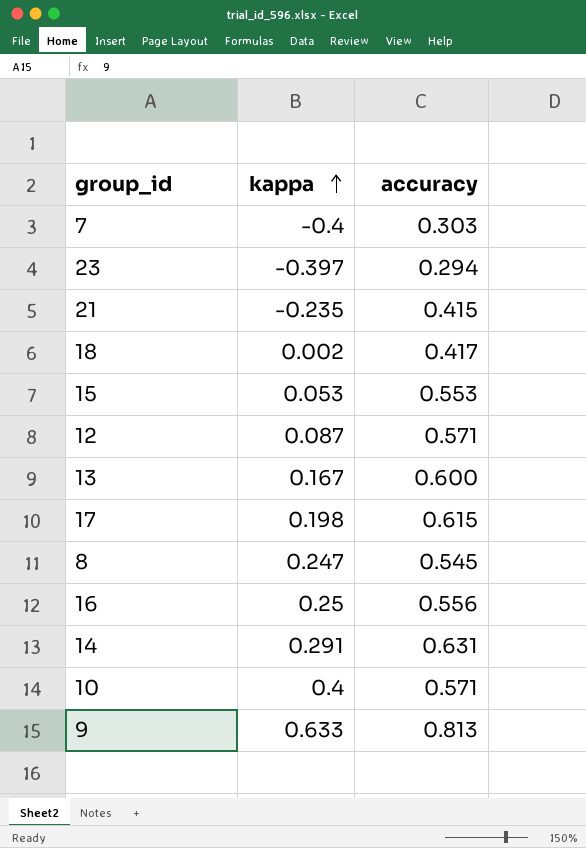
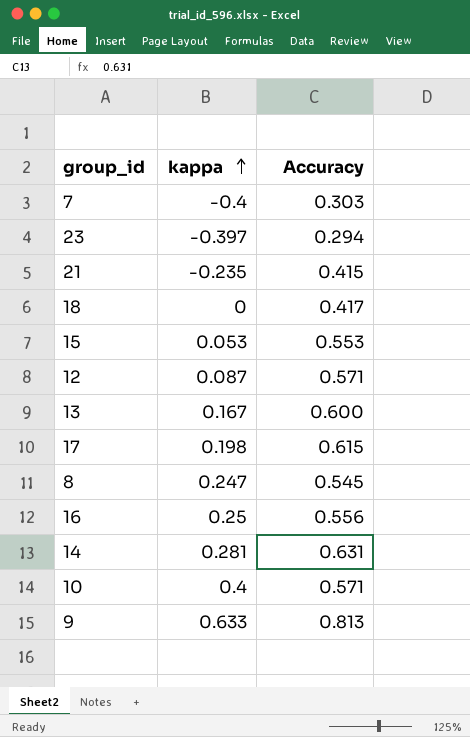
column name: accuracy -> Accuracy
18 | kappa: 0.002 -> 0
14 | kappa: 0.291 -> 0.281

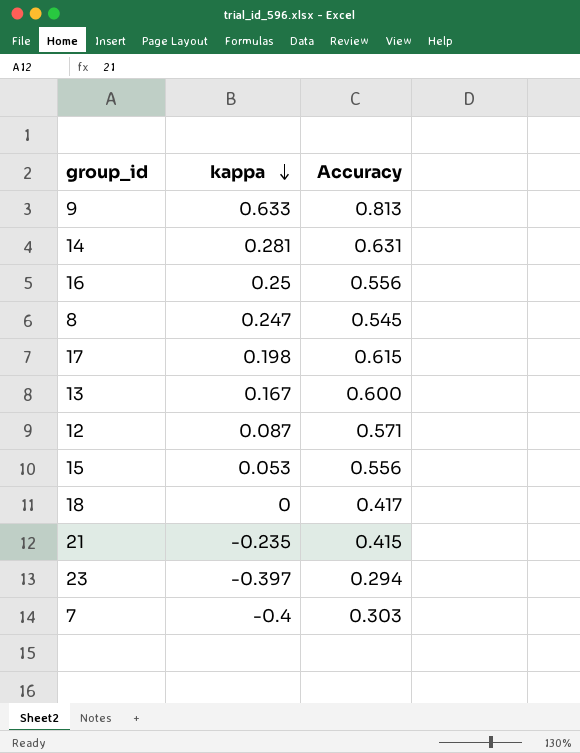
row order: kappa ascending -> kappa descending
row 10: 0.4 | 0.571 -> none
15 | Accuracy: 0.553 -> 0.556

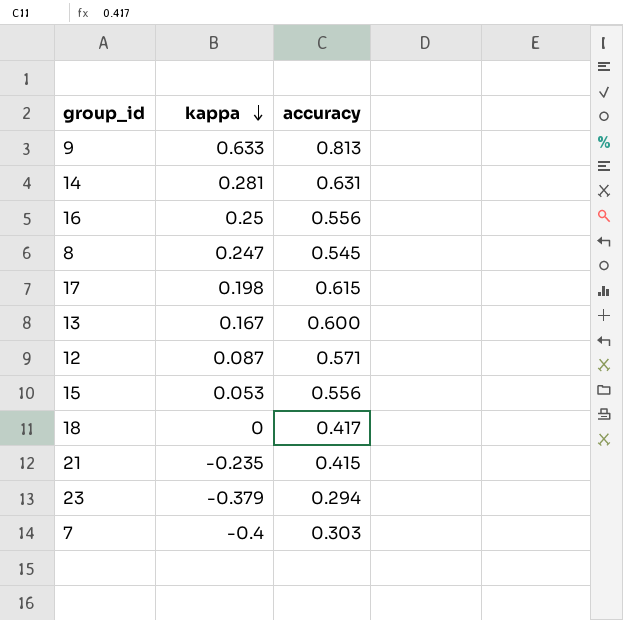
column name: Accuracy -> accuracy
23 | kappa: -0.397 -> -0.379

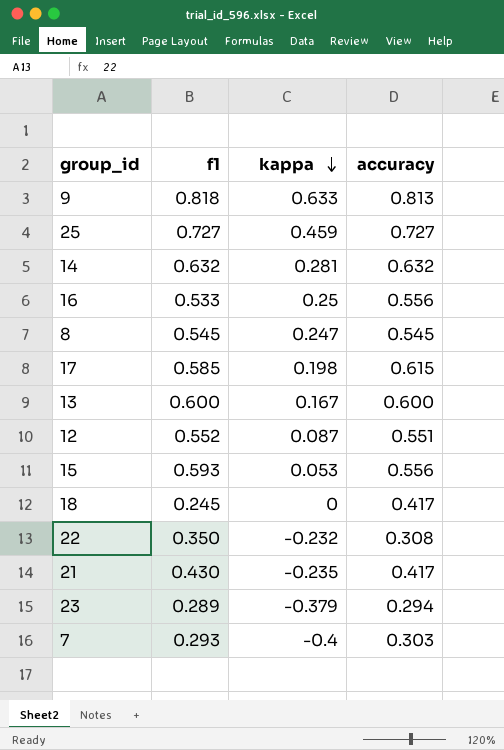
column f1 | position: none -> 2
row 25: none -> 0.727 | 0.459 | 0.727
14 | accuracy: 0.631 -> 0.632
12 | accuracy: 0.571 -> 0.551
row 22: none -> 0.350 | -0.232 | 0.308
21 | accuracy: 0.415 -> 0.417

